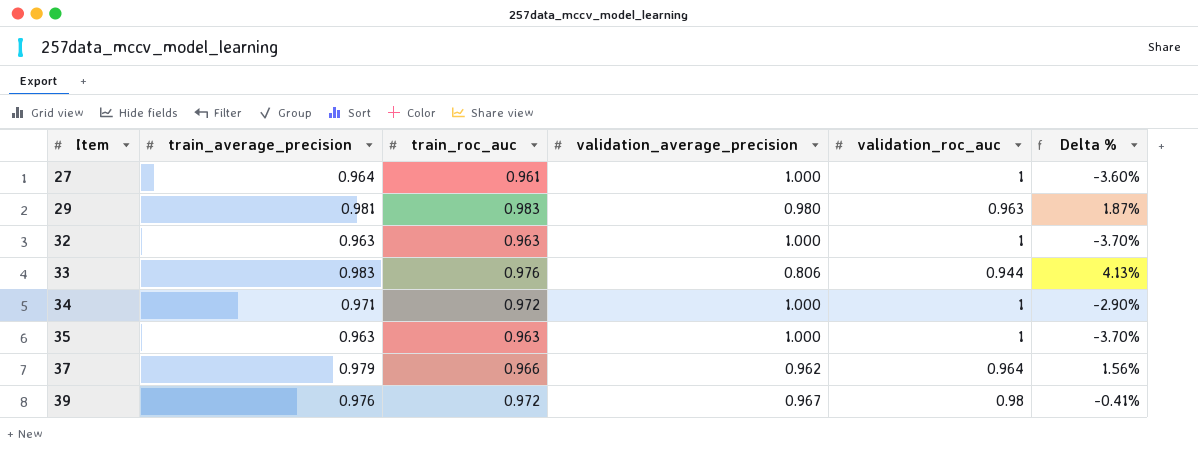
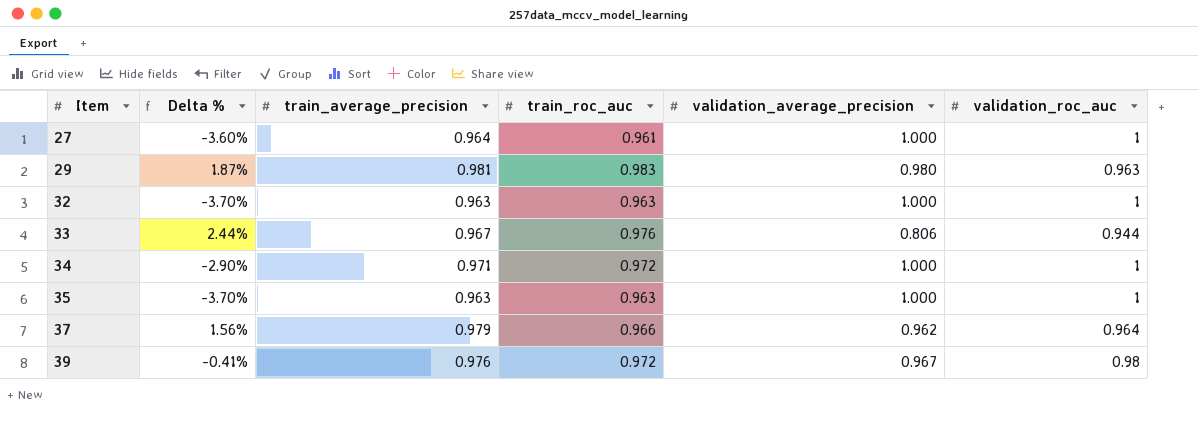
column Delta % | position: 6 -> 2
33 | Delta %: 4.13% -> 2.44%
33 | train_average_precision: 0.983 -> 0.967

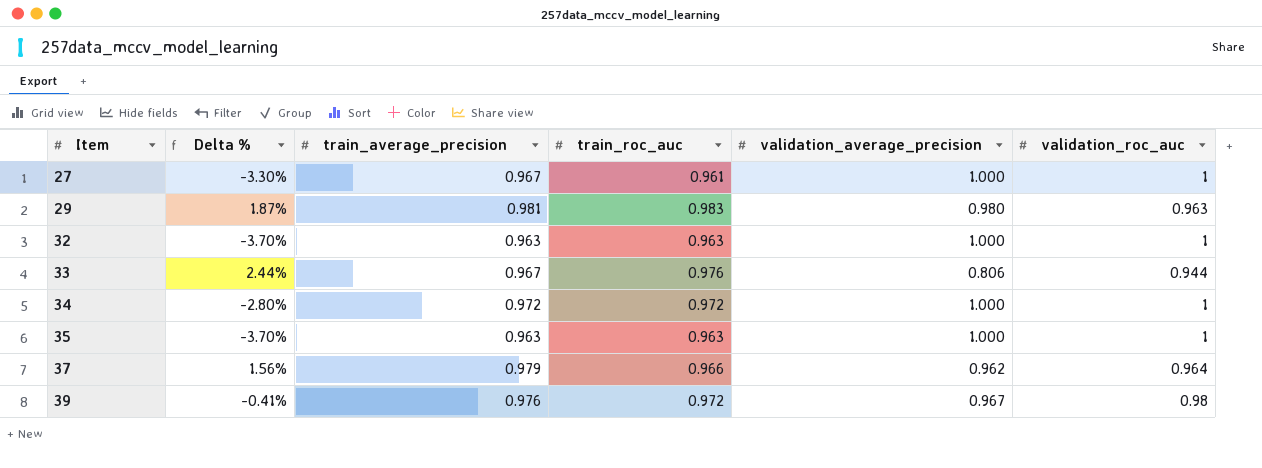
27 | Delta %: -3.60% -> -3.30%
27 | train_average_precision: 0.964 -> 0.967
34 | Delta %: -2.90% -> -2.80%
34 | train_average_precision: 0.971 -> 0.972

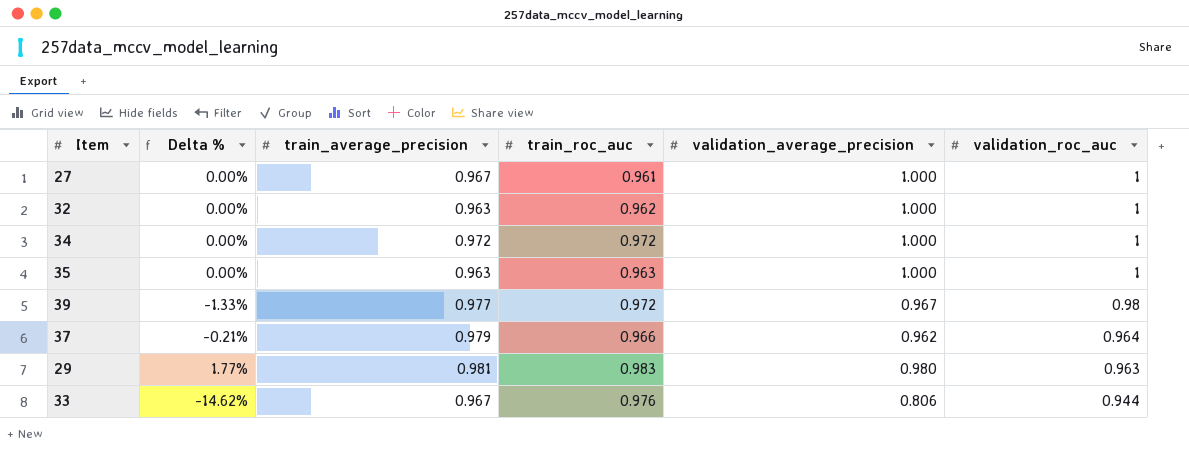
row order: Item ascending -> validation_roc_auc descending
column Delta % | formula: ([train_average_precision] - [validation_roc_auc]) / [validation_roc_auc] -> ([validation_average_precision] - [validation_roc_auc]) / [validation_roc_auc]
32 | train_roc_auc: 0.963 -> 0.962
39 | train_average_precision: 0.976 -> 0.977

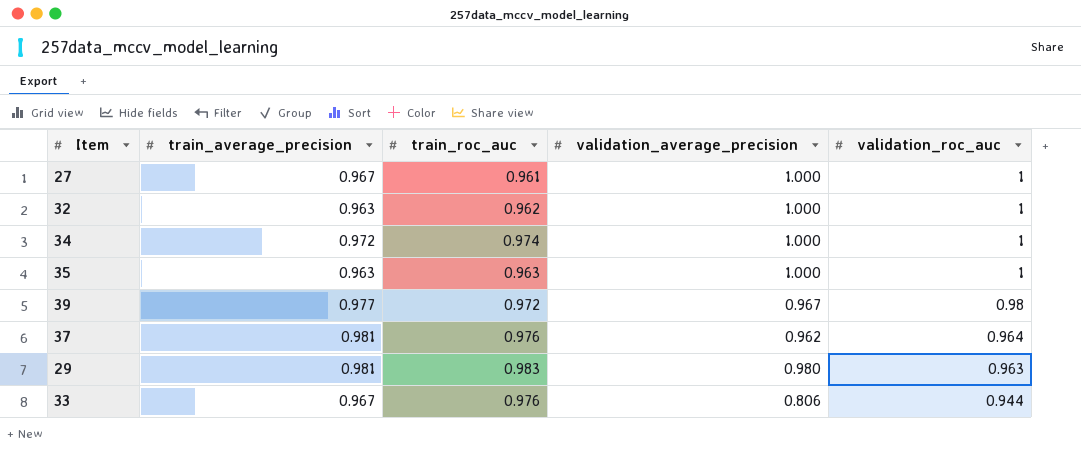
column Delta % | formula: ([validation_average_precision] - [validation_roc_auc]) / [validation_roc_auc] -> none
34 | train_roc_auc: 0.972 -> 0.974
37 | train_average_precision: 0.979 -> 0.981
37 | train_roc_auc: 0.966 -> 0.976

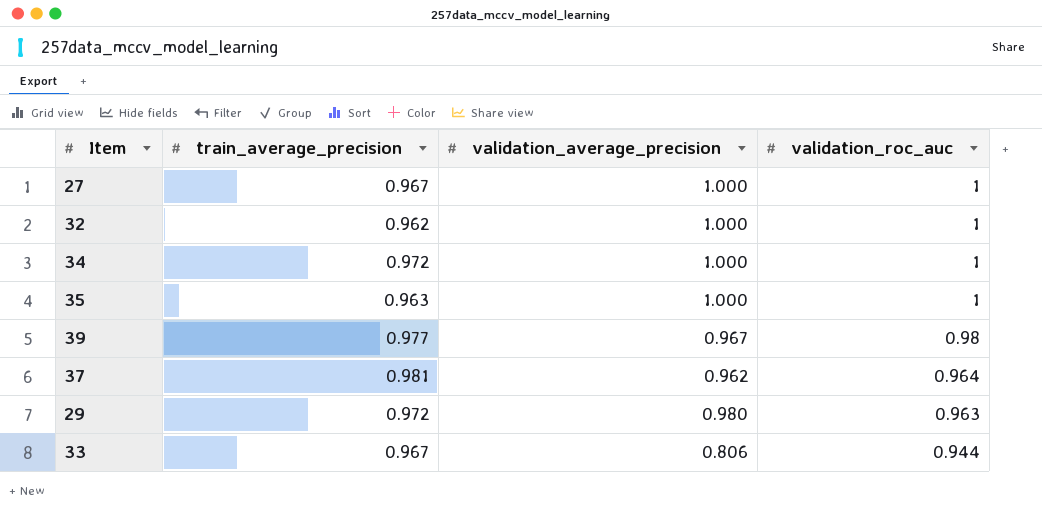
column train_roc_auc | position: 3 -> none
32 | train_average_precision: 0.963 -> 0.962
29 | train_average_precision: 0.981 -> 0.972

